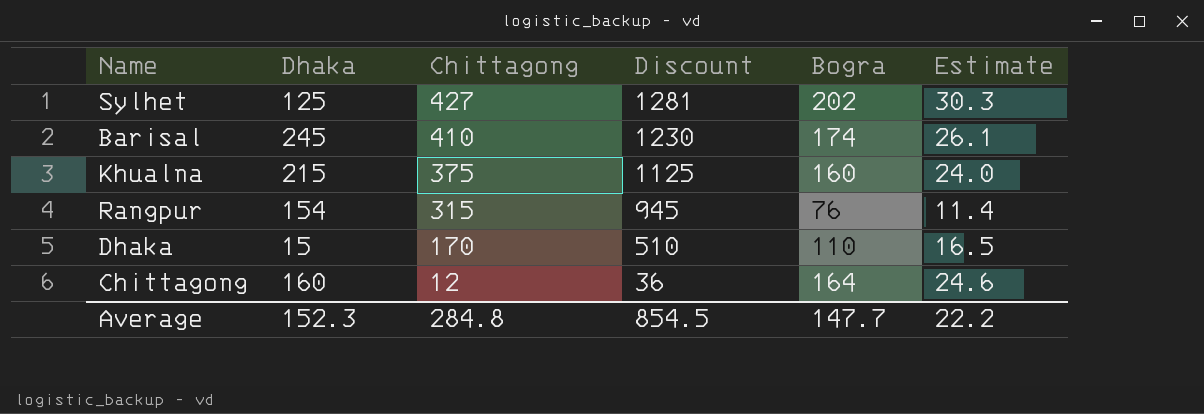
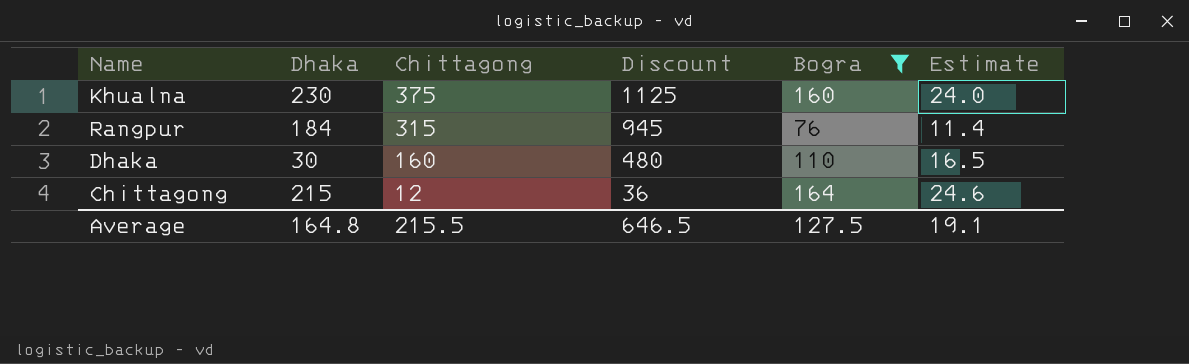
filter: none -> Bogra <= 164
Khualna | Dhaka: 215 -> 230
Rangpur | Dhaka: 154 -> 184
Dhaka | Dhaka: 15 -> 30
Dhaka | Chittagong: 170 -> 160
Dhaka | Discount: 510 -> 480
Chittagong | Dhaka: 160 -> 215
Average | Dhaka: 152.3 -> 164.8
Average | Chittagong: 284.8 -> 215.5
Average | Discount: 854.5 -> 646.5
Average | Bogra: 147.7 -> 127.5
Average | Estimate: 22.2 -> 19.1

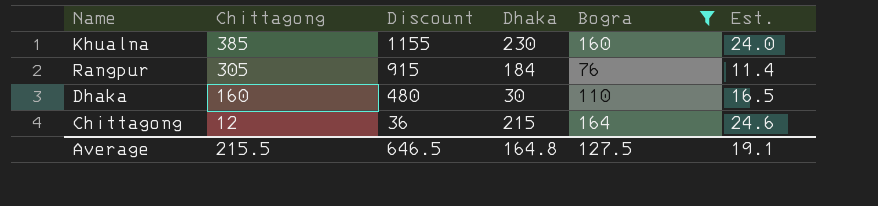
column Dhaka | position: 2 -> 4
column name: Estimate -> Est.
Khualna | Chittagong: 375 -> 385
Khualna | Discount: 1125 -> 1155
Rangpur | Chittagong: 315 -> 305
Rangpur | Discount: 945 -> 915

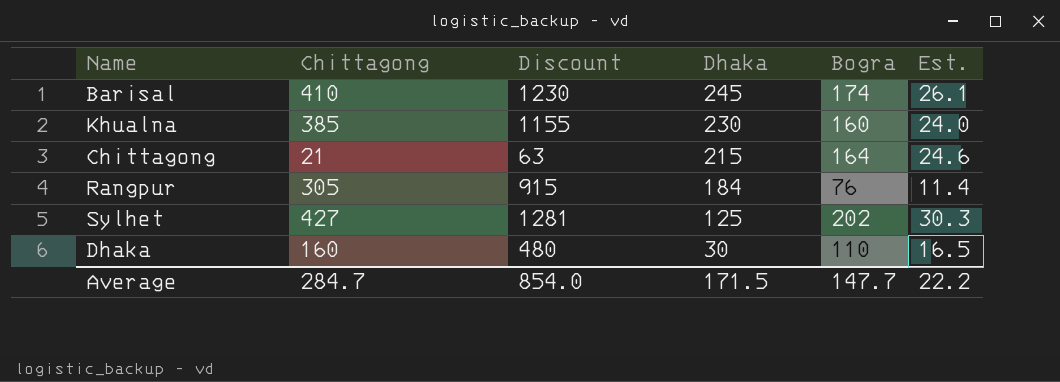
filter: Bogra <= 164 -> none
row order: Chittagong descending -> Dhaka descending
Chittagong | Chittagong: 12 -> 21
Chittagong | Discount: 36 -> 63
Average | Chittagong: 215.5 -> 284.7
Average | Discount: 646.5 -> 854.0
Average | Dhaka: 164.8 -> 171.5
Average | Bogra: 127.5 -> 147.7
Average | Est.: 19.1 -> 22.2

